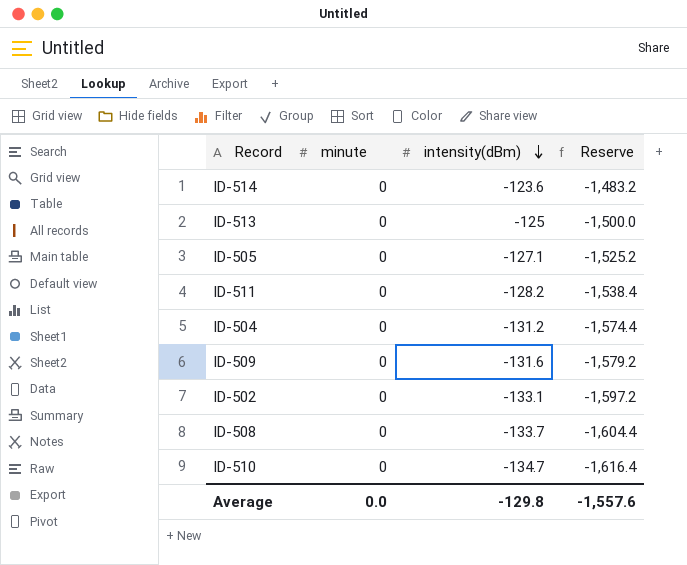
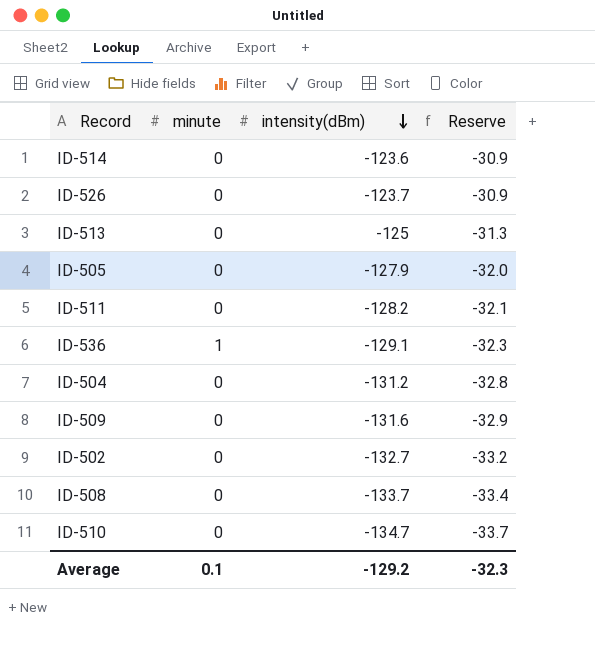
column Reserve | formula: [intensity(dBm)] * 12 -> [intensity(dBm)] * 0.25
row ID-526: none -> 0 | -123.7 | -30.9
ID-505 | intensity(dBm): -127.1 -> -127.9
row ID-536: none -> 1 | -129.1 | -32.3
ID-502 | intensity(dBm): -133.1 -> -132.7
Average | minute: 0.0 -> 0.1
Average | intensity(dBm): -129.8 -> -129.2
Average | Reserve: -1,557.6 -> -32.3

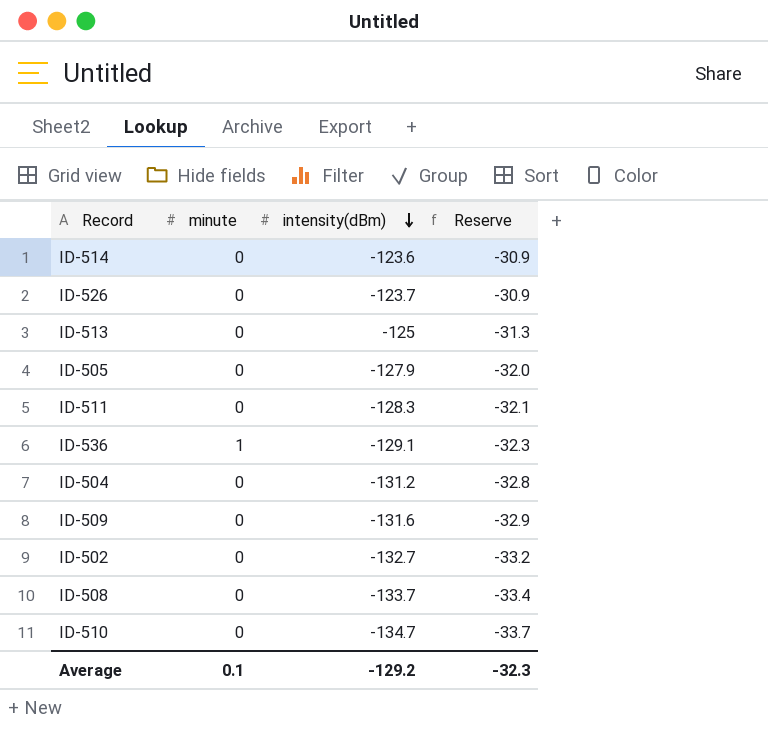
ID-511 | intensity(dBm): -128.2 -> -128.3

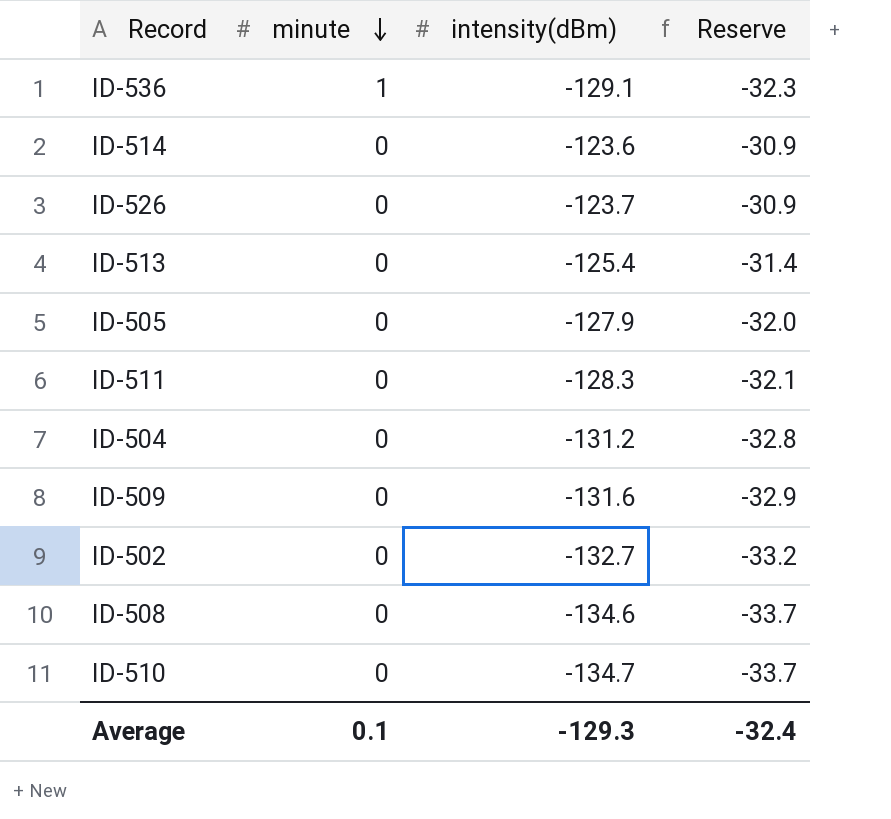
row order: intensity(dBm) descending -> minute descending
ID-513 | intensity(dBm): -125 -> -125.4
ID-513 | Reserve: -31.3 -> -31.4
ID-508 | intensity(dBm): -133.7 -> -134.6
ID-508 | Reserve: -33.4 -> -33.7
Average | intensity(dBm): -129.2 -> -129.3
Average | Reserve: -32.3 -> -32.4

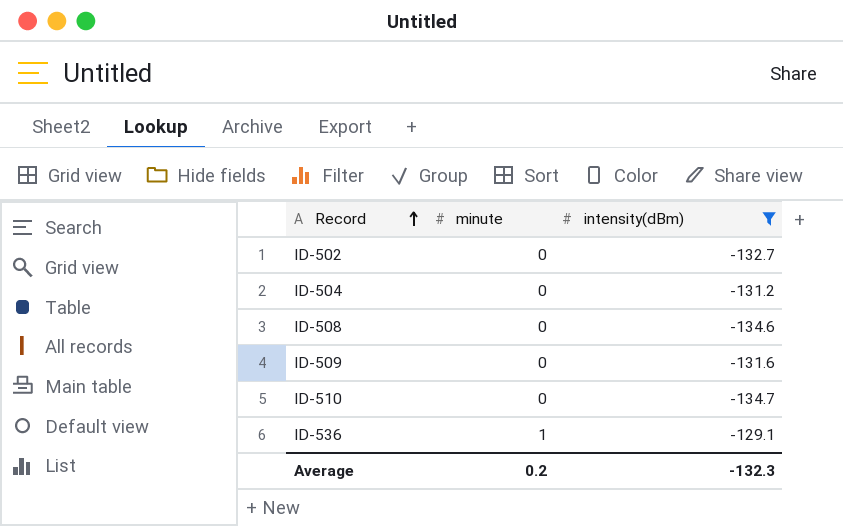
filter: none -> intensity(dBm) <= -129.1
row order: minute descending -> Record ascending
column Reserve | formula: [intensity(dBm)] * 0.25 -> none
Average | minute: 0.1 -> 0.2
Average | intensity(dBm): -129.3 -> -132.3

